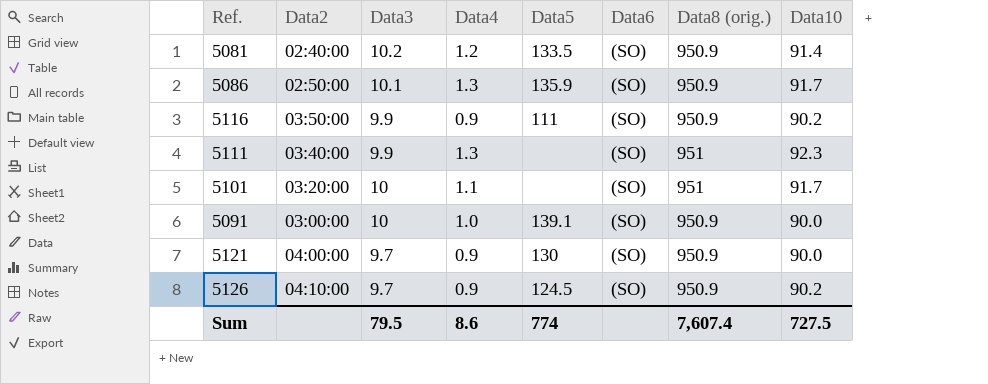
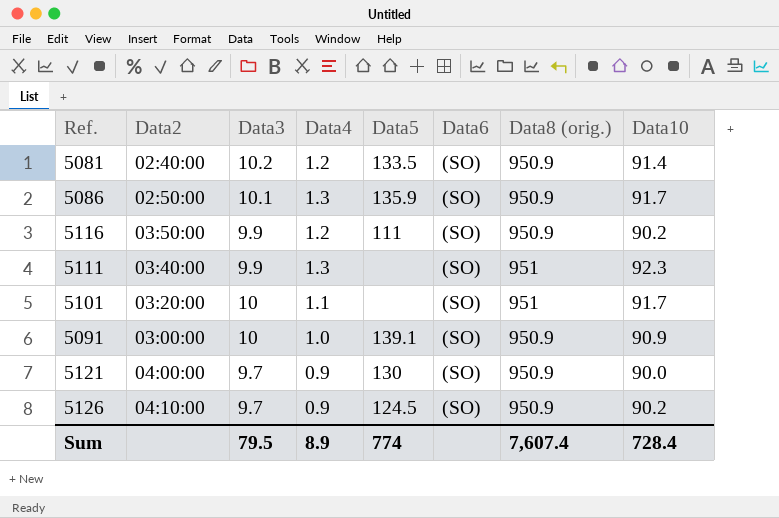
5116 | Data4: 0.9 -> 1.2
5091 | Data10: 90.0 -> 90.9
Sum | Data4: 8.6 -> 8.9
Sum | Data10: 727.5 -> 728.4

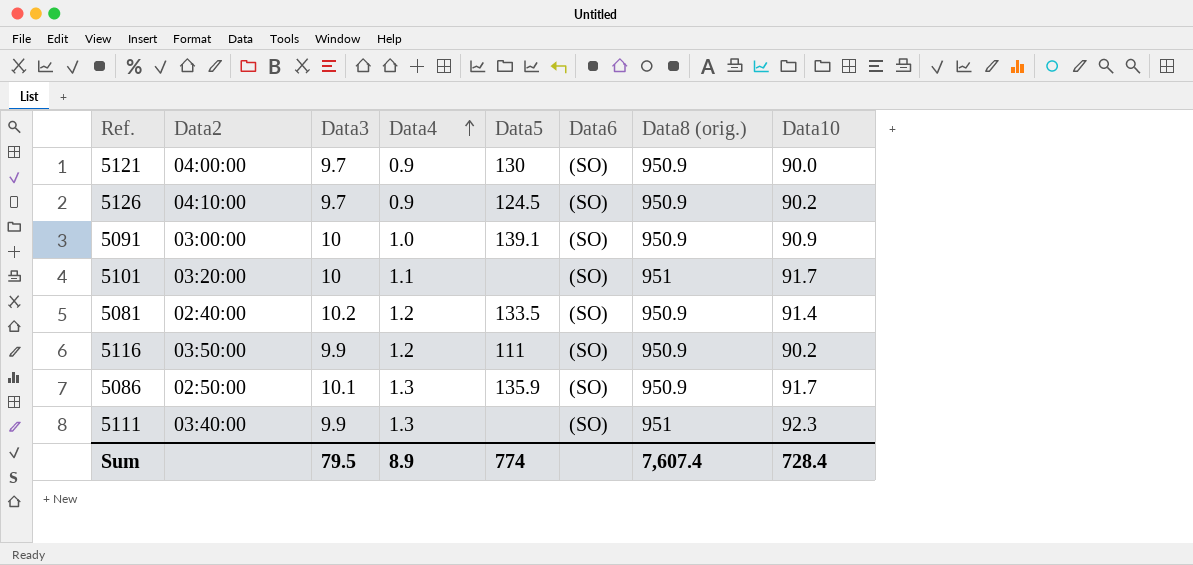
row order: none -> Data4 ascending

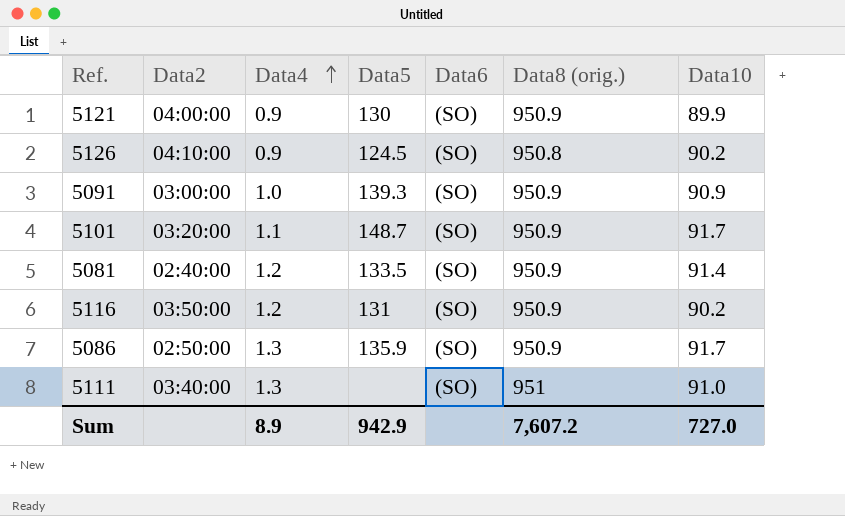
column Data3 | position: 3 -> none
5121 | Data10: 90.0 -> 89.9
5126 | Data8 (orig.): 950.9 -> 950.8
5091 | Data5: 139.1 -> 139.3
5101 | Data5: none -> 148.7
5101 | Data8 (orig.): 951 -> 950.9
5116 | Data5: 111 -> 131
5111 | Data10: 92.3 -> 91.0
Sum | Data5: 774 -> 942.9
Sum | Data8 (orig.): 7,607.4 -> 7,607.2
Sum | Data10: 728.4 -> 727.0

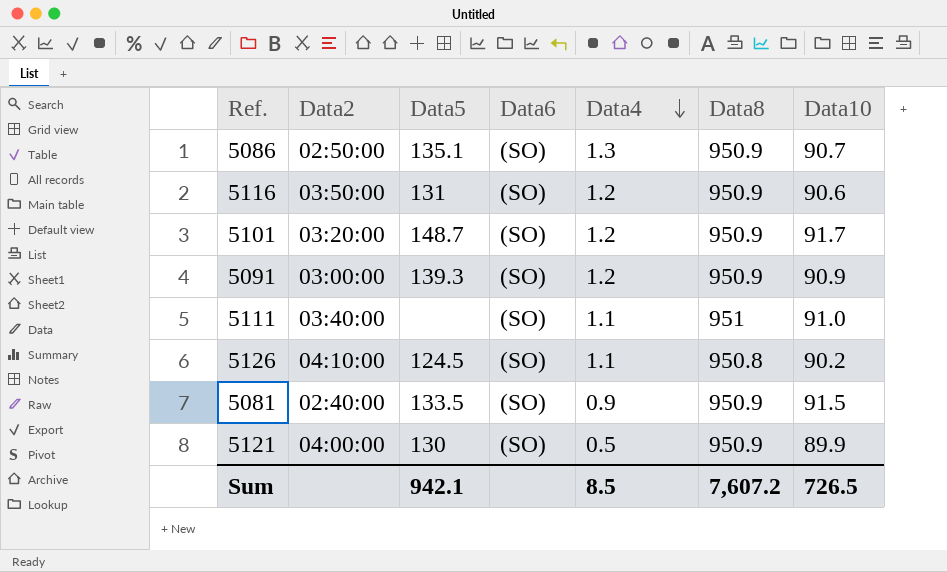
row order: Data4 ascending -> Data4 descending
column Data4 | position: 3 -> 5
column name: Data8 (orig.) -> Data8
5086 | Data5: 135.9 -> 135.1
5086 | Data10: 91.7 -> 90.7
5116 | Data10: 90.2 -> 90.6
5101 | Data4: 1.1 -> 1.2
5091 | Data4: 1.0 -> 1.2
5111 | Data4: 1.3 -> 1.1
5126 | Data4: 0.9 -> 1.1
5081 | Data4: 1.2 -> 0.9
5081 | Data10: 91.4 -> 91.5
5121 | Data4: 0.9 -> 0.5
Sum | Data5: 942.9 -> 942.1
Sum | Data4: 8.9 -> 8.5
Sum | Data10: 727.0 -> 726.5

